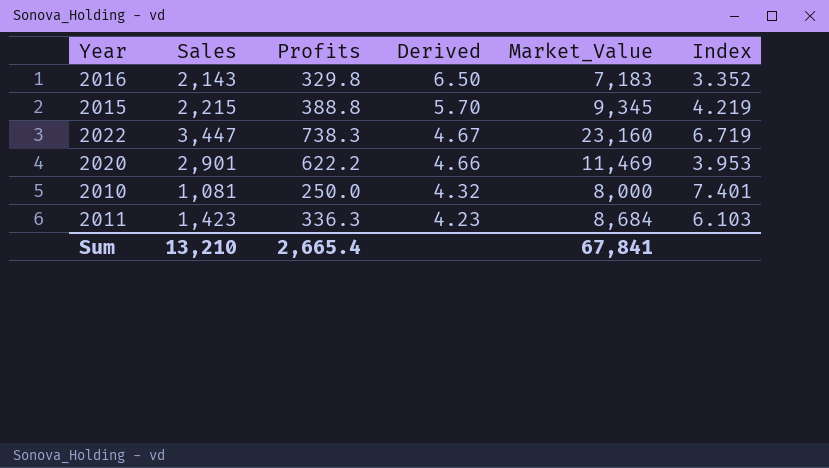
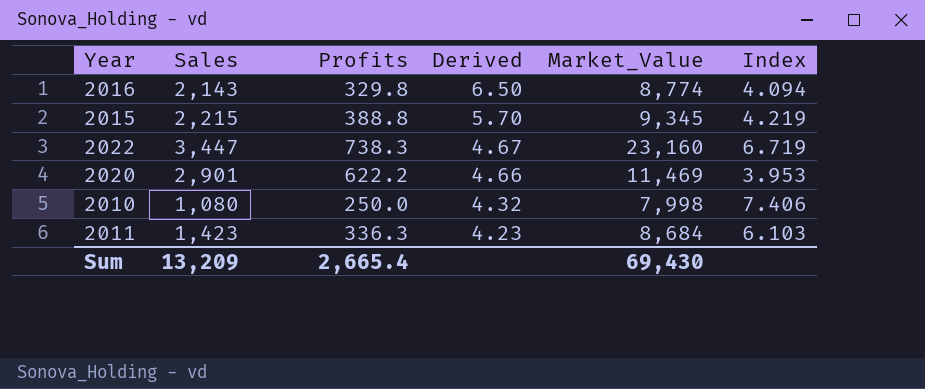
2016 | Market_Value: 7,183 -> 8,774
2016 | Index: 3.352 -> 4.094
2010 | Sales: 1,081 -> 1,080
2010 | Market_Value: 8,000 -> 7,998
2010 | Index: 7.401 -> 7.406
Sum | Sales: 13,210 -> 13,209
Sum | Market_Value: 67,841 -> 69,430

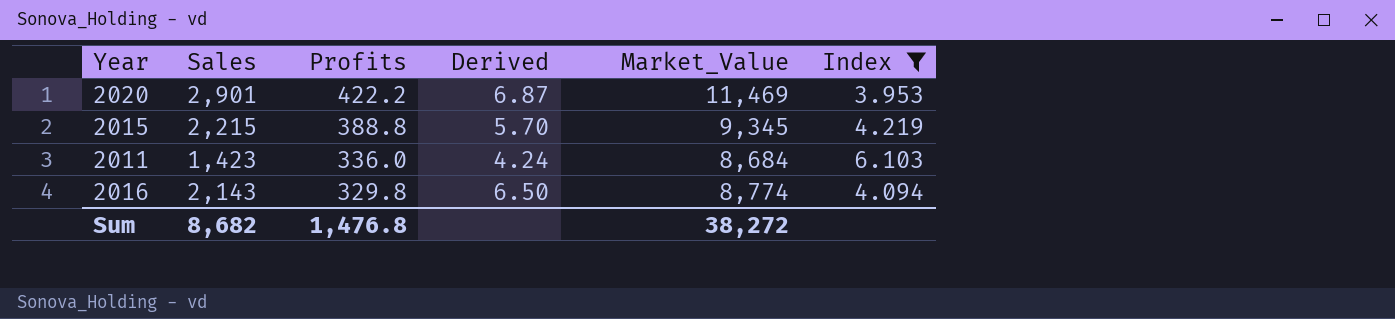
filter: none -> Index <= 6.103
row order: Derived descending -> Profits descending
2020 | Profits: 622.2 -> 422.2
2020 | Derived: 4.66 -> 6.87
2011 | Profits: 336.3 -> 336.0
2011 | Derived: 4.23 -> 4.24
Sum | Sales: 13,209 -> 8,682
Sum | Profits: 2,665.4 -> 1,476.8
Sum | Market_Value: 69,430 -> 38,272

